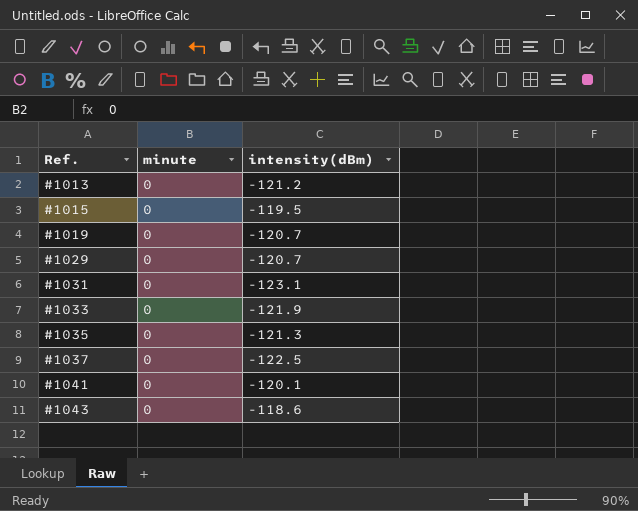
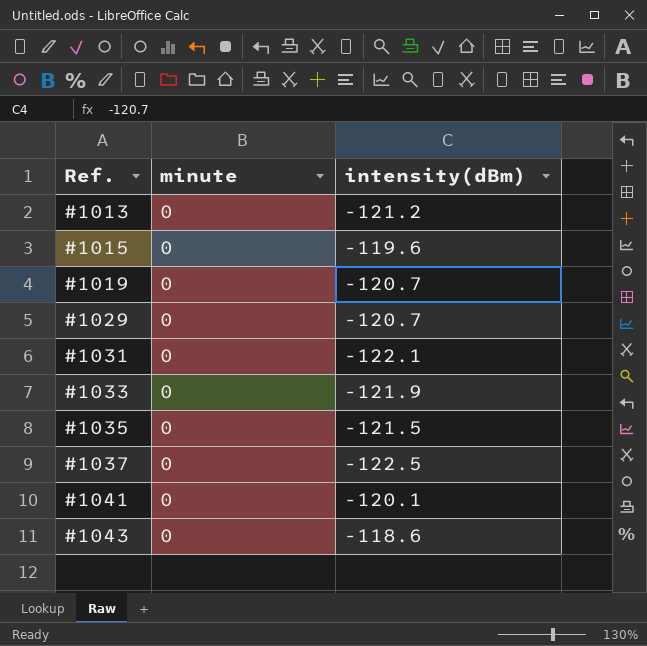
#1015 | intensity(dBm): -119.5 -> -119.6
#1031 | intensity(dBm): -123.1 -> -122.1
#1035 | intensity(dBm): -121.3 -> -121.5

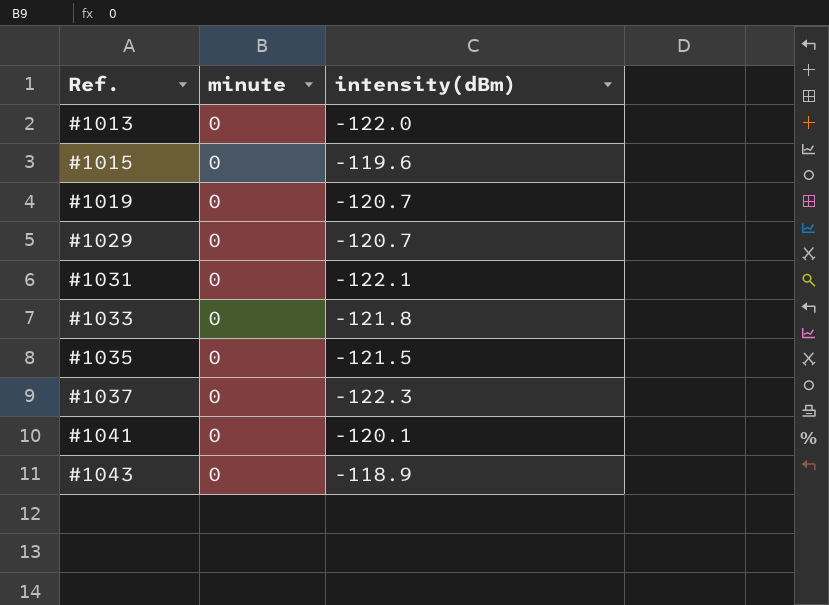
#1013 | intensity(dBm): -121.2 -> -122.0
#1033 | intensity(dBm): -121.9 -> -121.8
#1037 | intensity(dBm): -122.5 -> -122.3
#1043 | intensity(dBm): -118.6 -> -118.9

